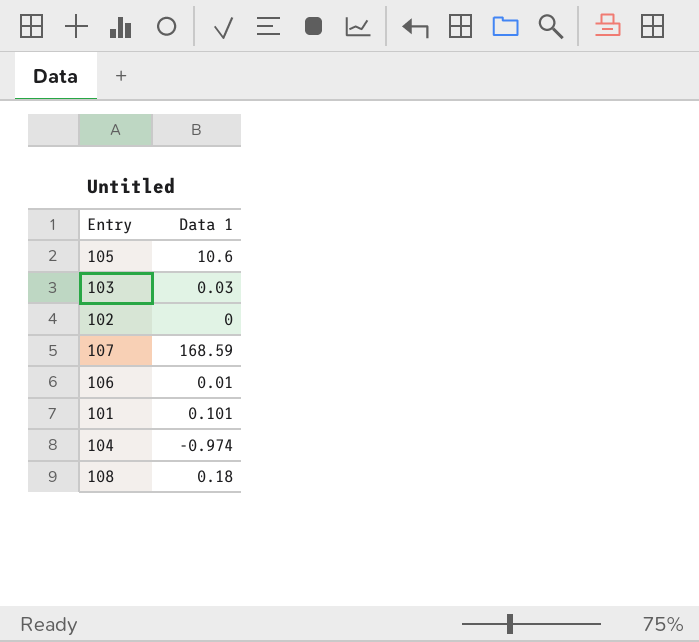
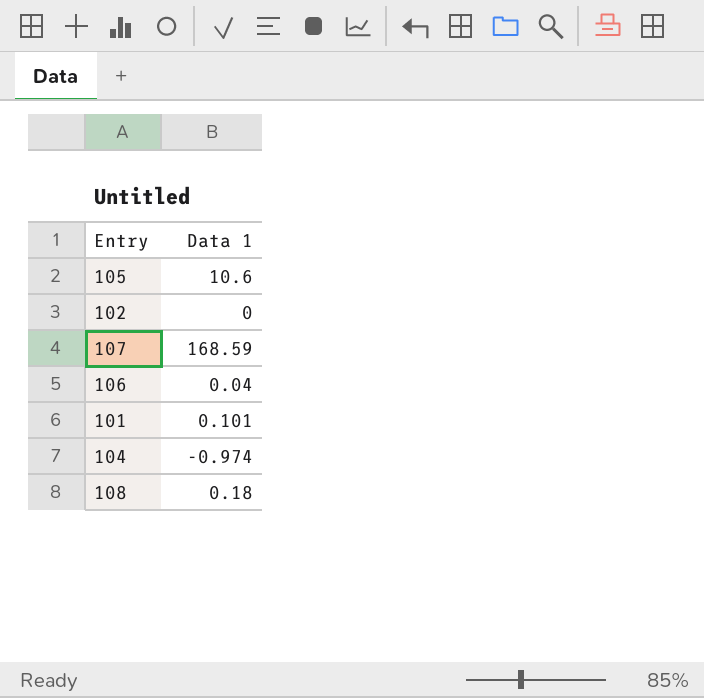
row 103: 0.03 -> none
106 | Data 1: 0.01 -> 0.04

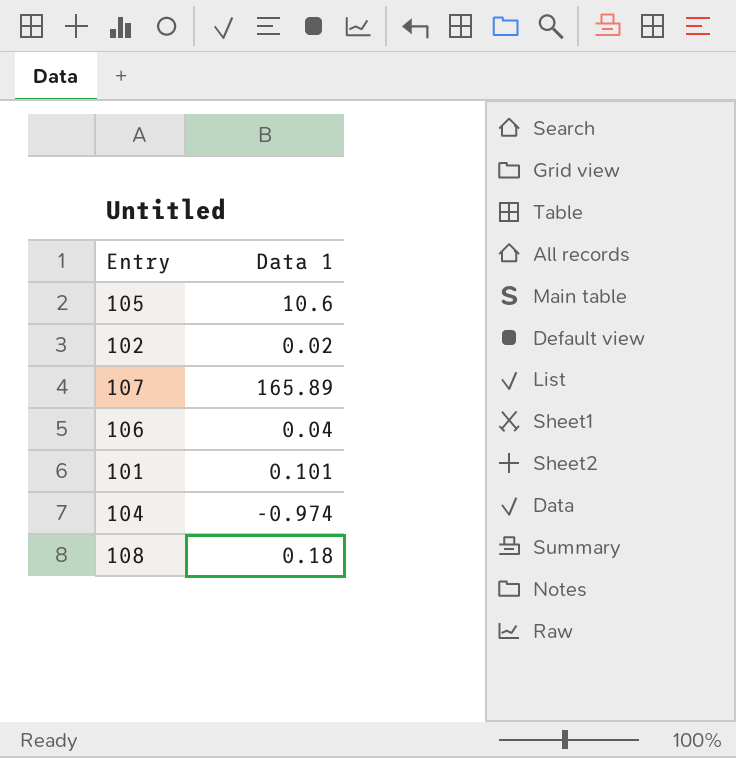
102 | Data 1: 0 -> 0.02
107 | Data 1: 168.59 -> 165.89

